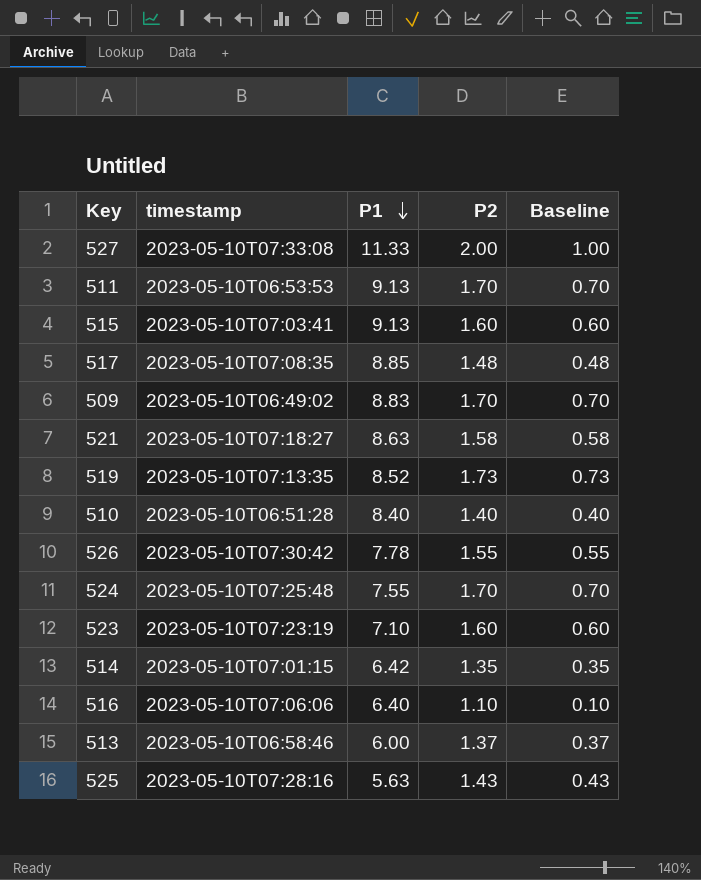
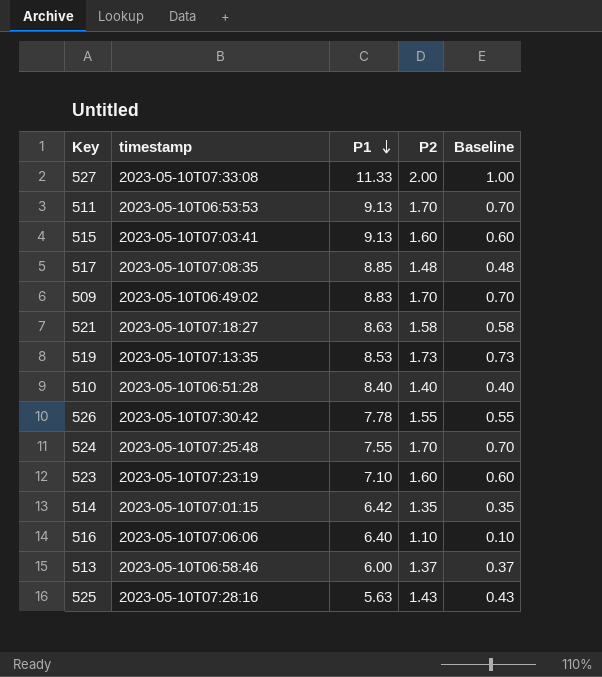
519 | P1: 8.52 -> 8.53

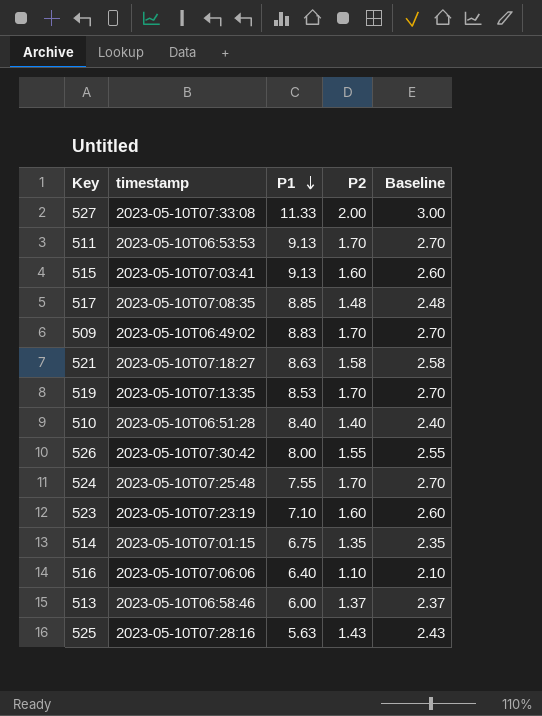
column Baseline | formula: [P2] - 1 -> [P2] + 1
519 | P2: 1.73 -> 1.70
526 | P1: 7.78 -> 8.00
514 | P1: 6.42 -> 6.75

